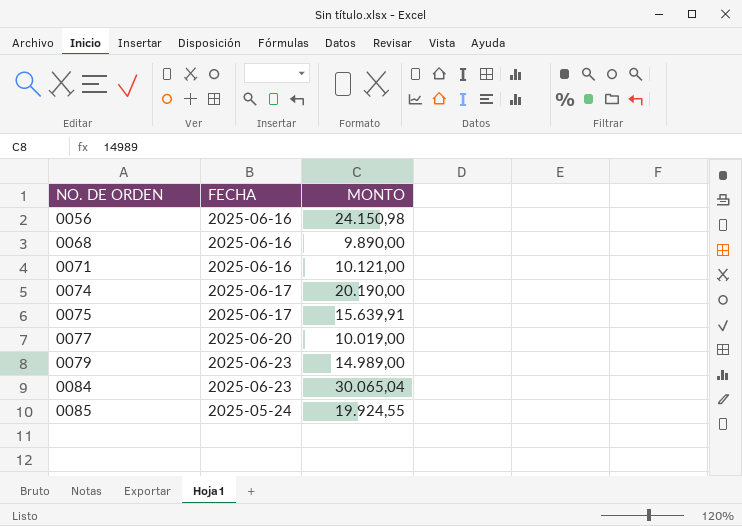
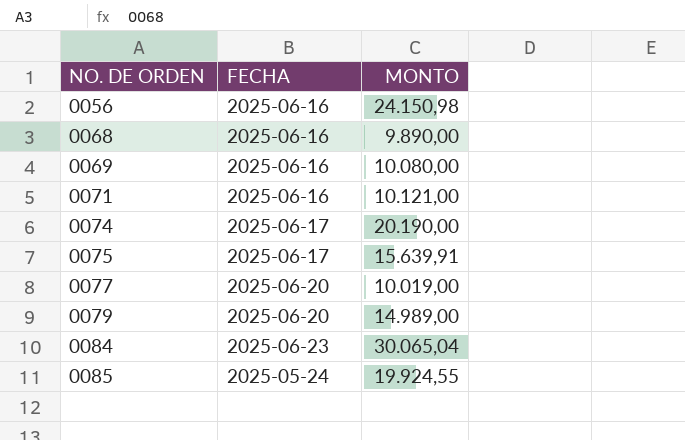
row 0069: none -> 2025-06-16 | 10.080,00
0079 | FECHA: 2025-06-23 -> 2025-06-20

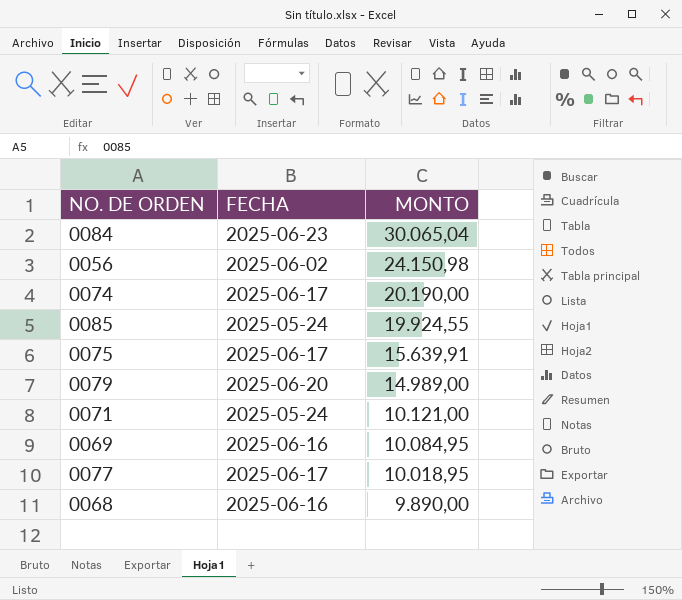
row order: NO. DE ORDEN ascending -> MONTO descending
0056 | FECHA: 2025-06-16 -> 2025-06-02
0071 | FECHA: 2025-06-16 -> 2025-05-24
0069 | MONTO: 10.080,00 -> 10.084,95
0077 | FECHA: 2025-06-20 -> 2025-06-17
0077 | MONTO: 10.019,00 -> 10.018,95

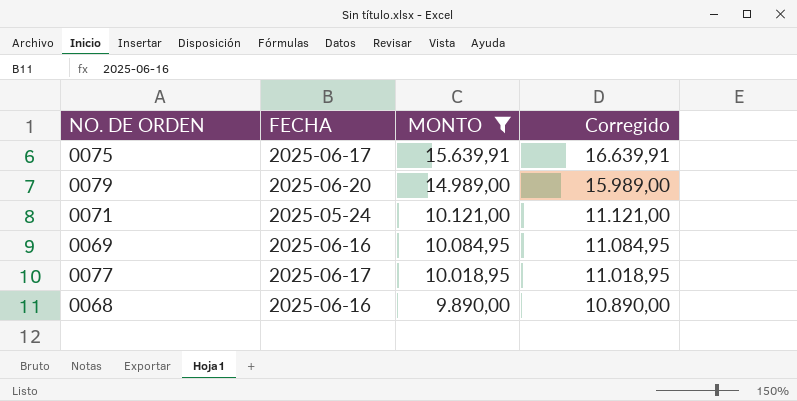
filter: none -> MONTO <= 15.639,91
column Corregido | formula: none -> [MONTO] + 1000

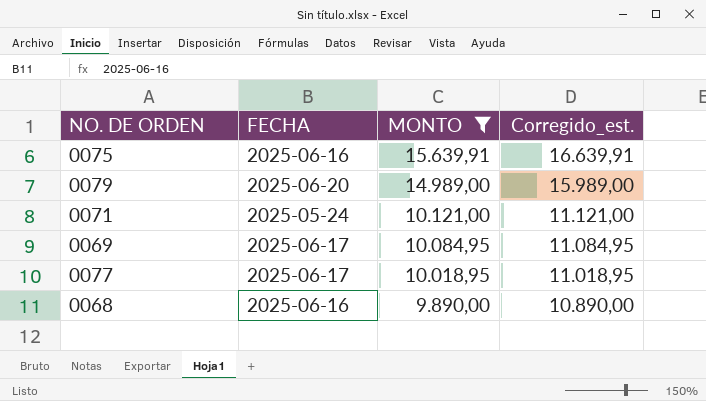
column name: Corregido -> Corregido_est.
0075 | FECHA: 2025-06-17 -> 2025-06-16
0069 | FECHA: 2025-06-16 -> 2025-06-17

